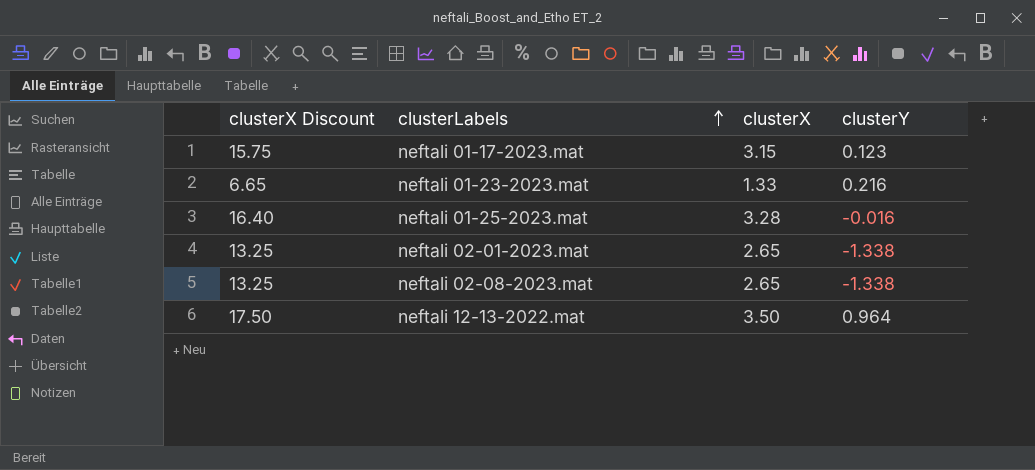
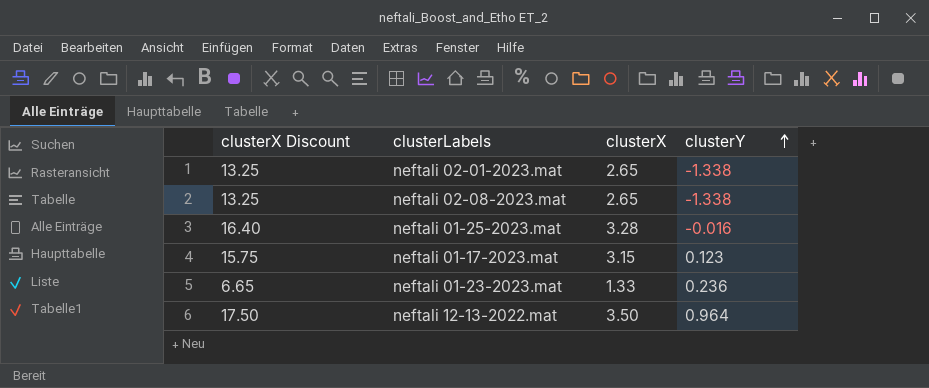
row order: clusterLabels ascending -> clusterY ascending
neftali 01-23-2023.mat | clusterY: 0.216 -> 0.236

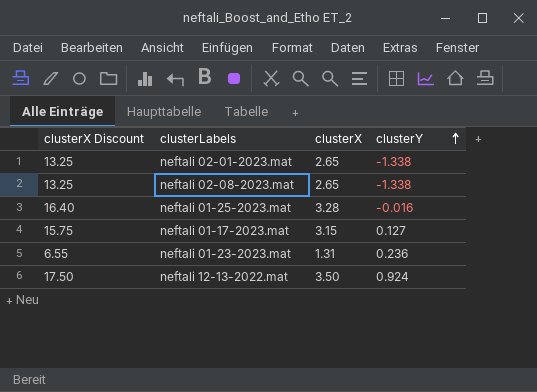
neftali 01-17-2023.mat | clusterY: 0.123 -> 0.127
neftali 01-23-2023.mat | clusterX Discount: 6.65 -> 6.55
neftali 01-23-2023.mat | clusterX: 1.33 -> 1.31
neftali 12-13-2022.mat | clusterY: 0.964 -> 0.924

